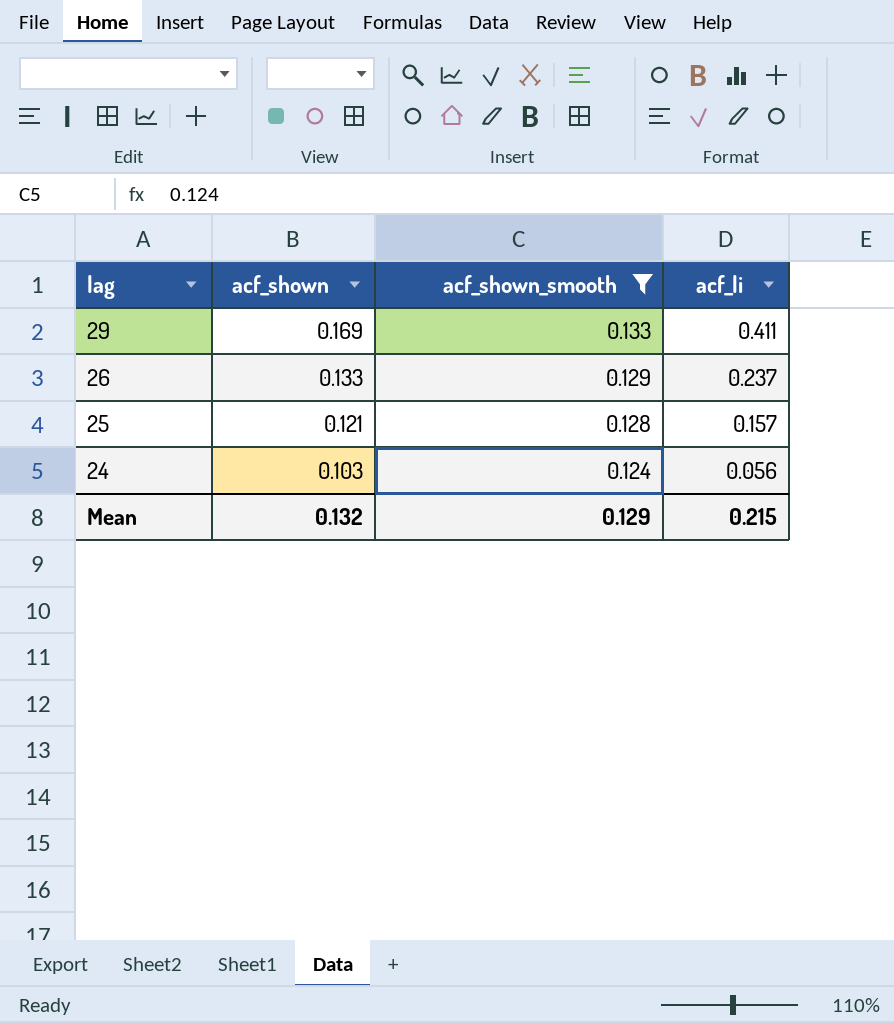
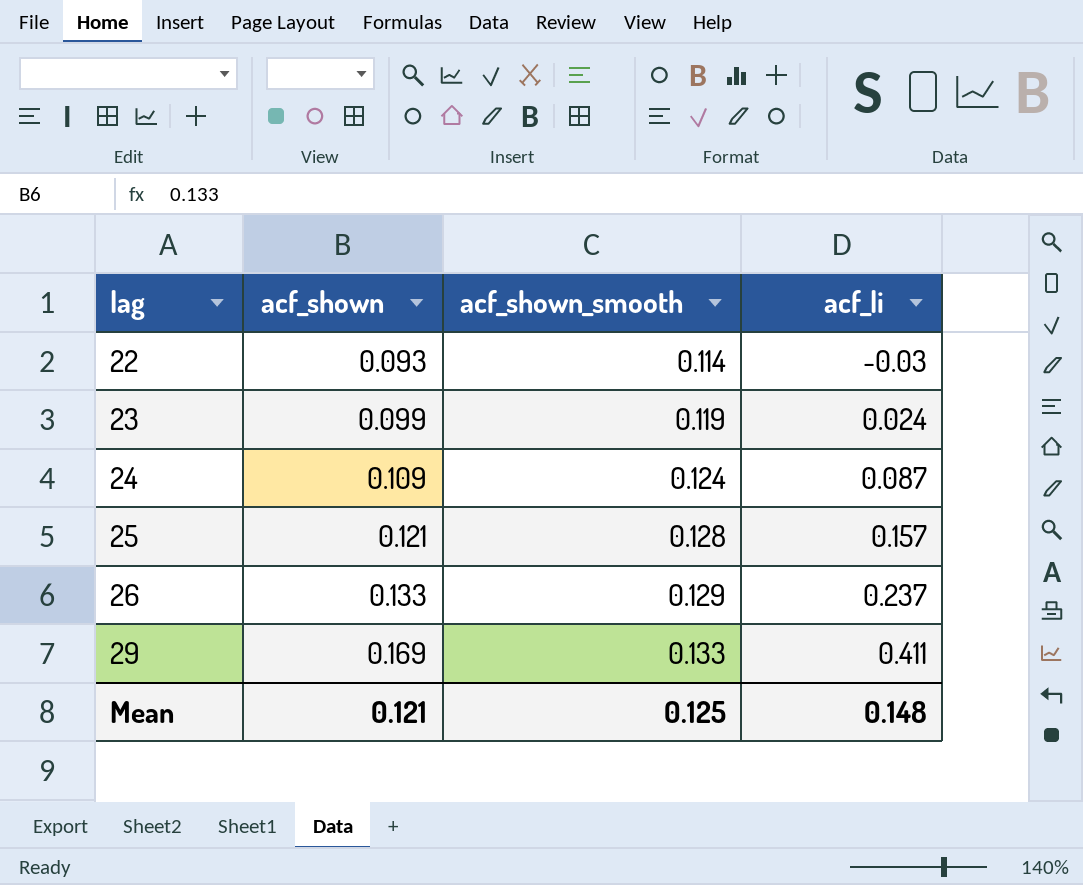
filter: acf_shown_smooth >= 0.124 -> none
row order: lag descending -> lag ascending
24 | acf_shown: 0.103 -> 0.109
24 | acf_li: 0.056 -> 0.087
Mean | acf_shown: 0.132 -> 0.121
Mean | acf_shown_smooth: 0.129 -> 0.125
Mean | acf_li: 0.215 -> 0.148

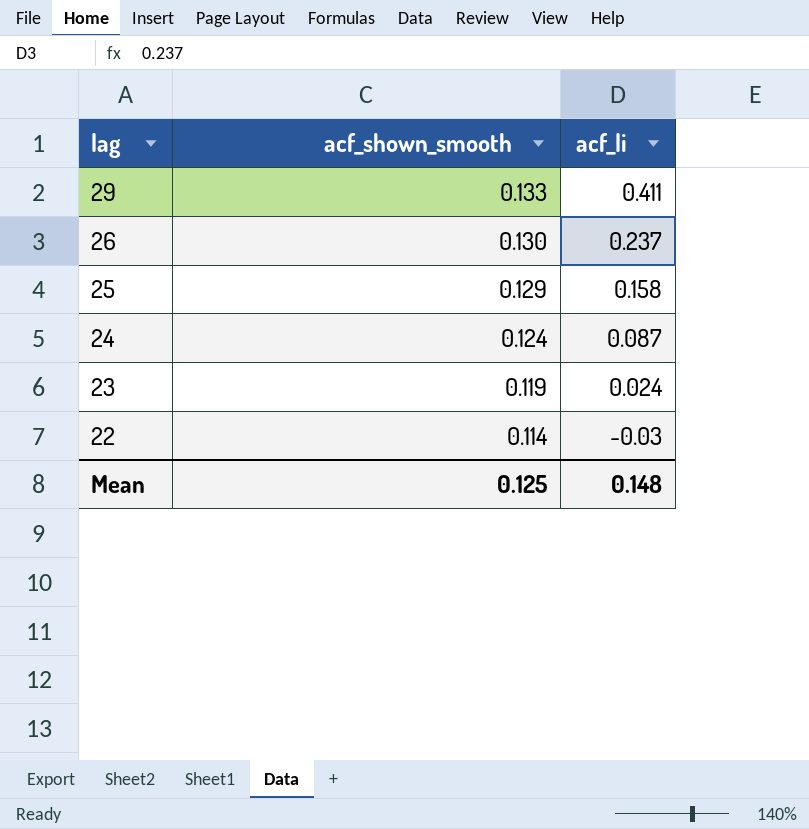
row order: lag ascending -> lag descending
column acf_shown | position: 2 -> none
26 | acf_shown_smooth: 0.129 -> 0.130
25 | acf_shown_smooth: 0.128 -> 0.129
25 | acf_li: 0.157 -> 0.158

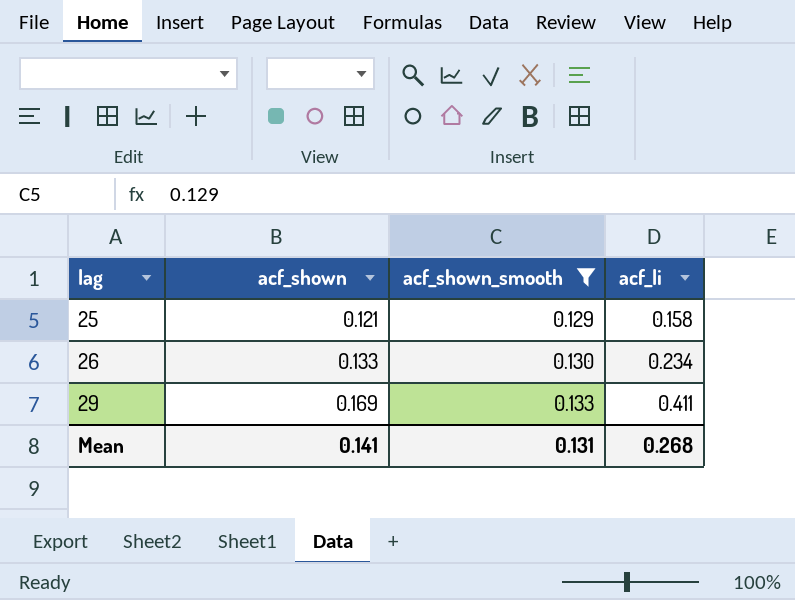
filter: none -> acf_shown_smooth >= 0.129
row order: lag descending -> lag ascending
column acf_shown | position: none -> 2
26 | acf_li: 0.237 -> 0.234
Mean | acf_shown_smooth: 0.125 -> 0.131
Mean | acf_li: 0.148 -> 0.268

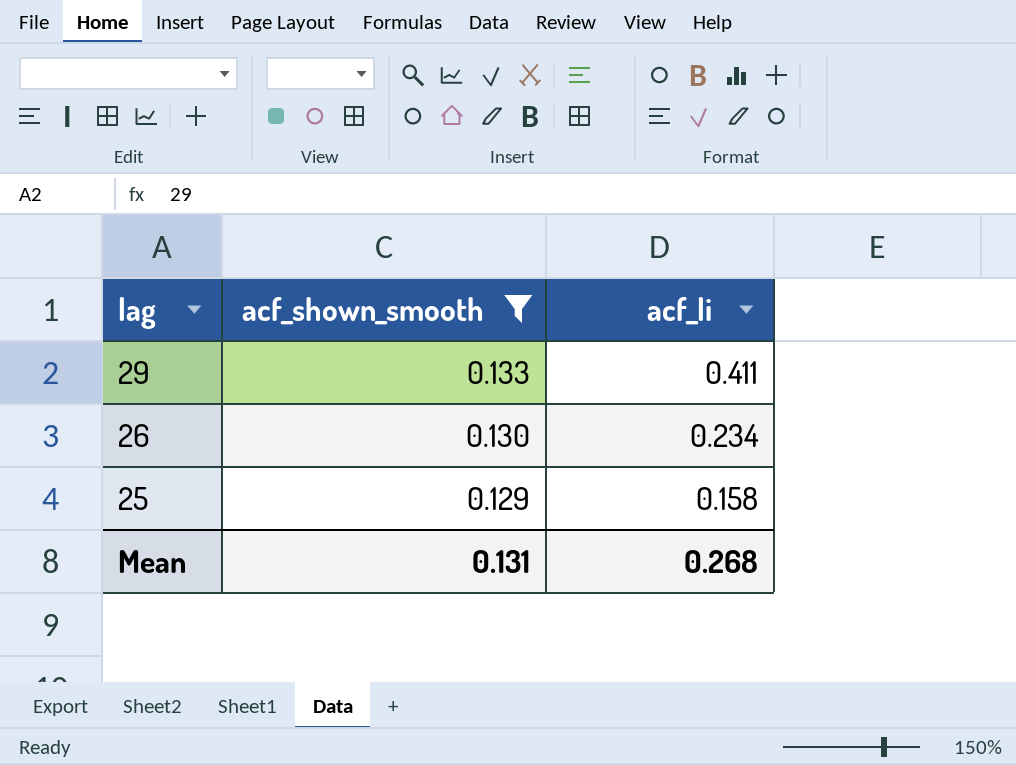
row order: lag ascending -> lag descending
column acf_shown | position: 2 -> none

